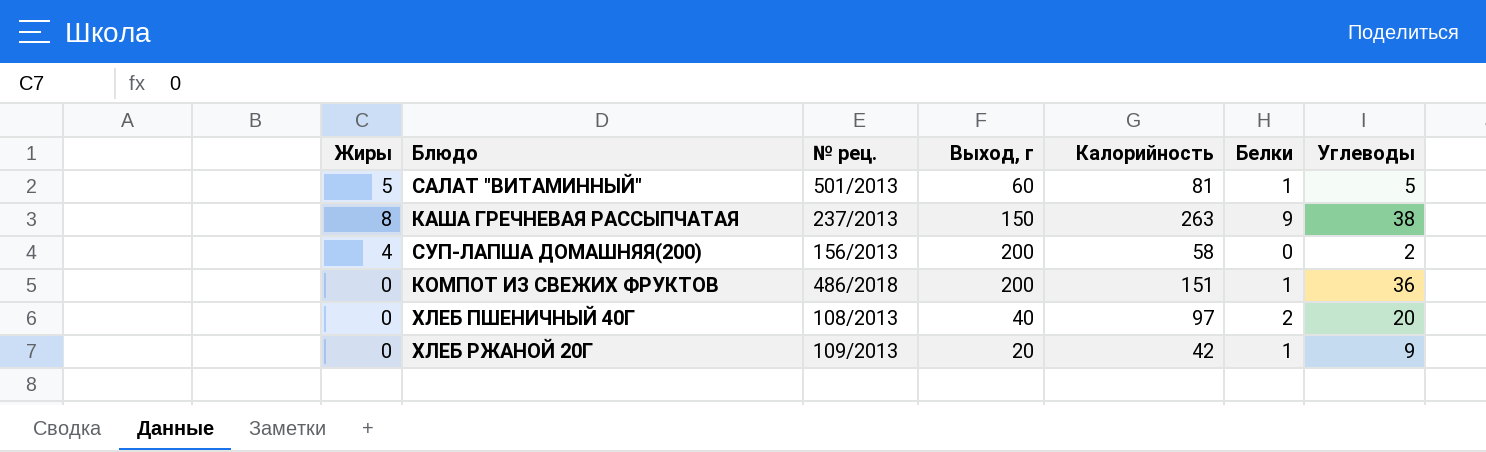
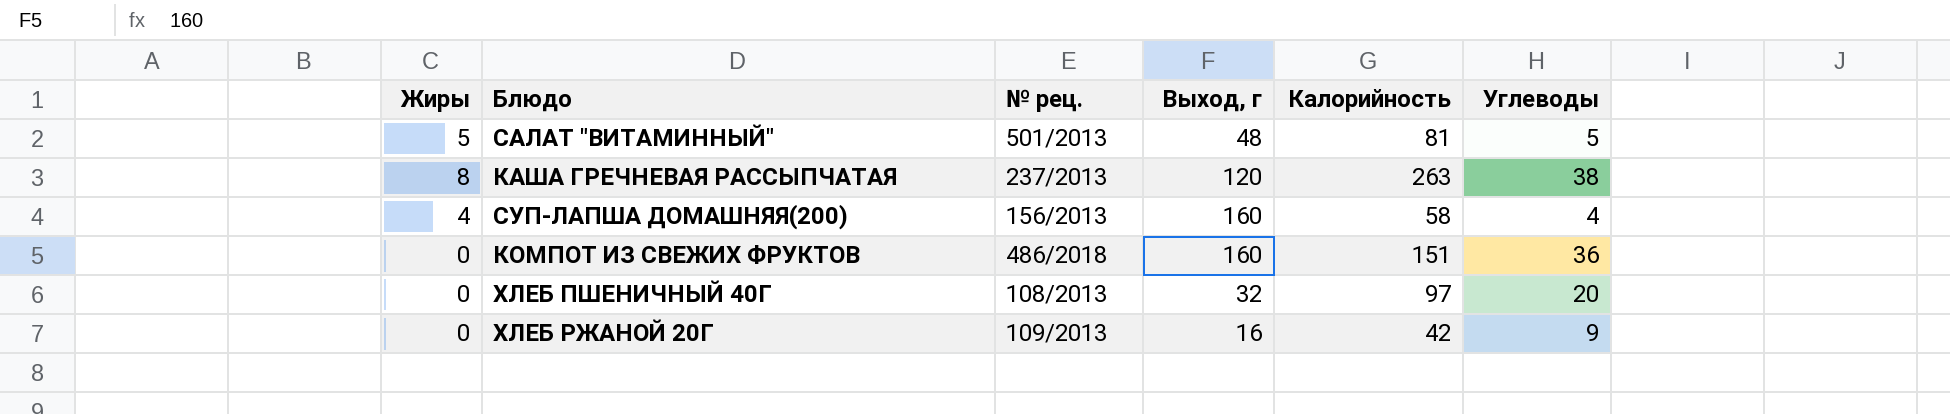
column Белки | position: 6 -> none
САЛАТ "ВИТАМИННЫЙ" | Выход, г: 60 -> 48
КАША ГРЕЧНЕВАЯ РАССЫПЧАТАЯ | Выход, г: 150 -> 120
СУП-ЛАПША ДОМАШНЯЯ(200) | Выход, г: 200 -> 160
СУП-ЛАПША ДОМАШНЯЯ(200) | Углеводы: 2 -> 4
КОМПОТ ИЗ СВЕЖИХ ФРУКТОВ | Выход, г: 200 -> 160
ХЛЕБ ПШЕНИЧНЫЙ 40Г | Выход, г: 40 -> 32
ХЛЕБ РЖАНОЙ 20Г | Выход, г: 20 -> 16

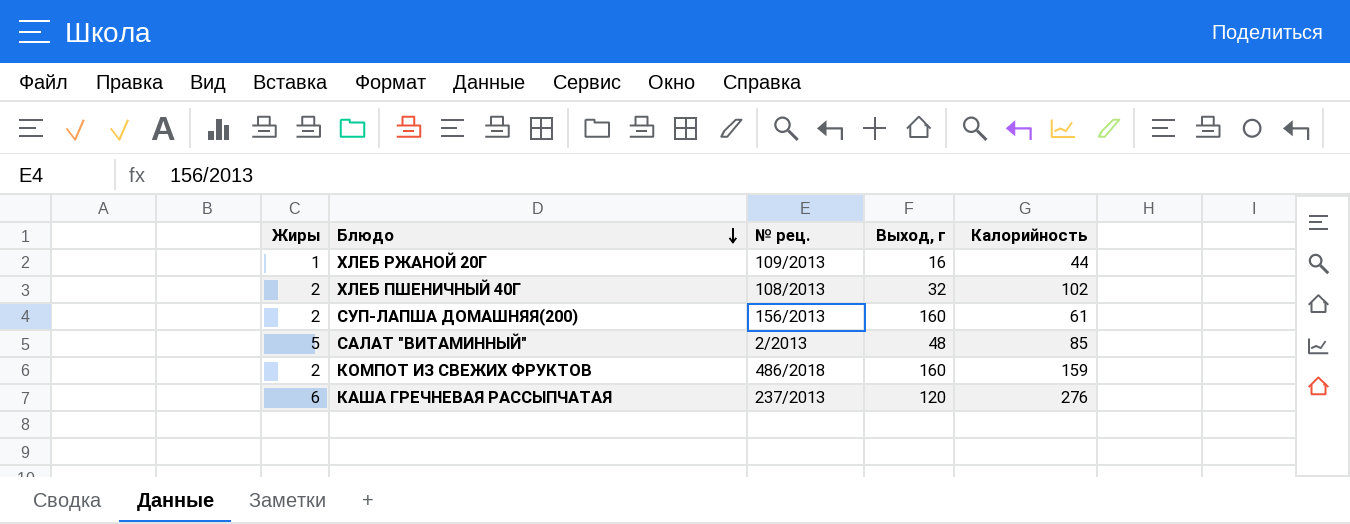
row order: none -> Блюдо descending
column Углеводы | position: 6 -> none
ХЛЕБ РЖАНОЙ 20Г | Жиры: 0 -> 1
ХЛЕБ РЖАНОЙ 20Г | Калорийность: 42 -> 44
ХЛЕБ ПШЕНИЧНЫЙ 40Г | Жиры: 0 -> 2
ХЛЕБ ПШЕНИЧНЫЙ 40Г | Калорийность: 97 -> 102
СУП-ЛАПША ДОМАШНЯЯ(200) | Жиры: 4 -> 2
СУП-ЛАПША ДОМАШНЯЯ(200) | Калорийность: 58 -> 61
САЛАТ "ВИТАМИННЫЙ" | № рец.: 501/2013 -> 2/2013
САЛАТ "ВИТАМИННЫЙ" | Калорийность: 81 -> 85
КОМПОТ ИЗ СВЕЖИХ ФРУКТОВ | Жиры: 0 -> 2
КОМПОТ ИЗ СВЕЖИХ ФРУКТОВ | Калорийность: 151 -> 159
КАША ГРЕЧНЕВАЯ РАССЫПЧАТАЯ | Жиры: 8 -> 6
КАША ГРЕЧНЕВАЯ РАССЫПЧАТАЯ | Калорийность: 263 -> 276

